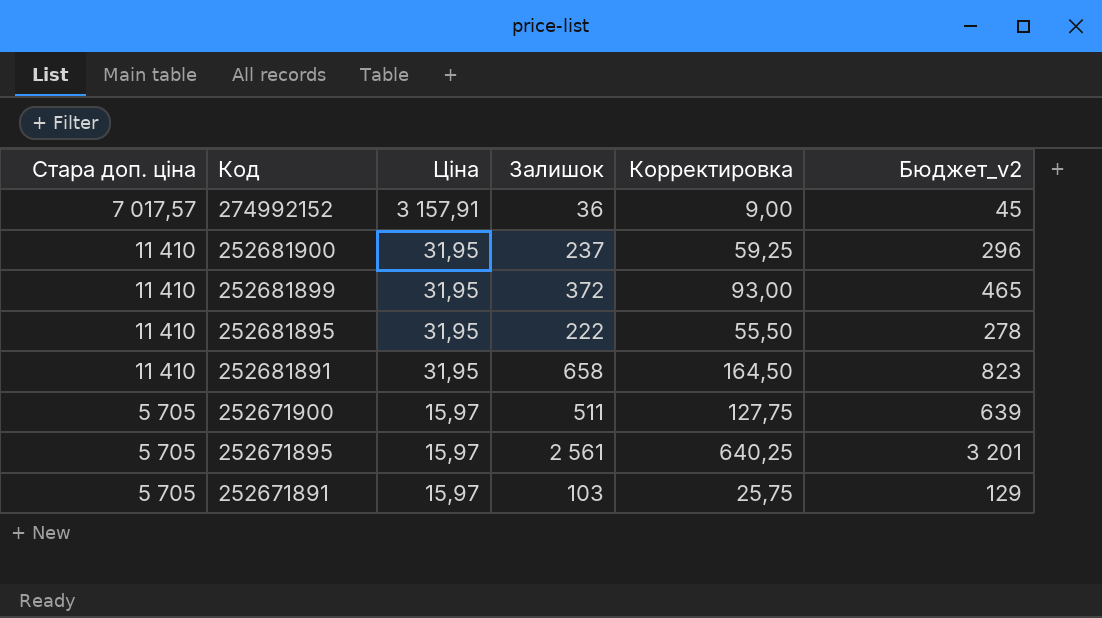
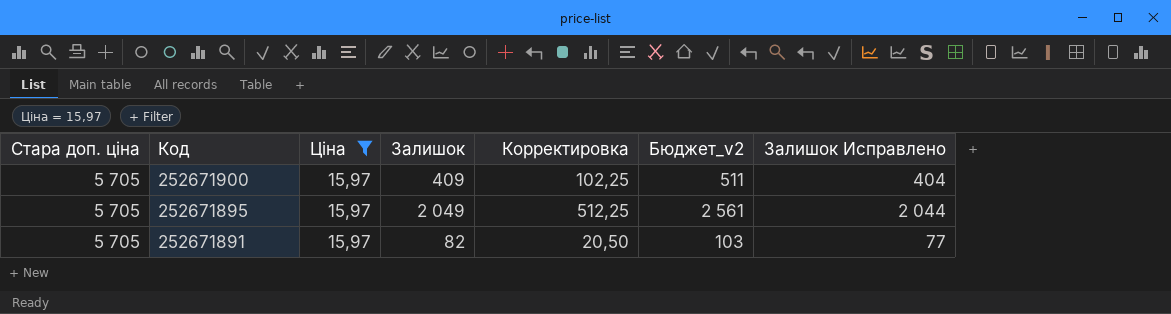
filter: none -> Ціна = 15,97
column Залишок Исправлено | formula: none -> [Залишок] - 5
252671900 | Залишок: 511 -> 409
252671900 | Корректировка: 127,75 -> 102,25
252671900 | Бюджет_v2: 639 -> 511
252671895 | Залишок: 2 561 -> 2 049
252671895 | Корректировка: 640,25 -> 512,25
252671895 | Бюджет_v2: 3 201 -> 2 561
252671891 | Залишок: 103 -> 82
252671891 | Корректировка: 25,75 -> 20,50
252671891 | Бюджет_v2: 129 -> 103

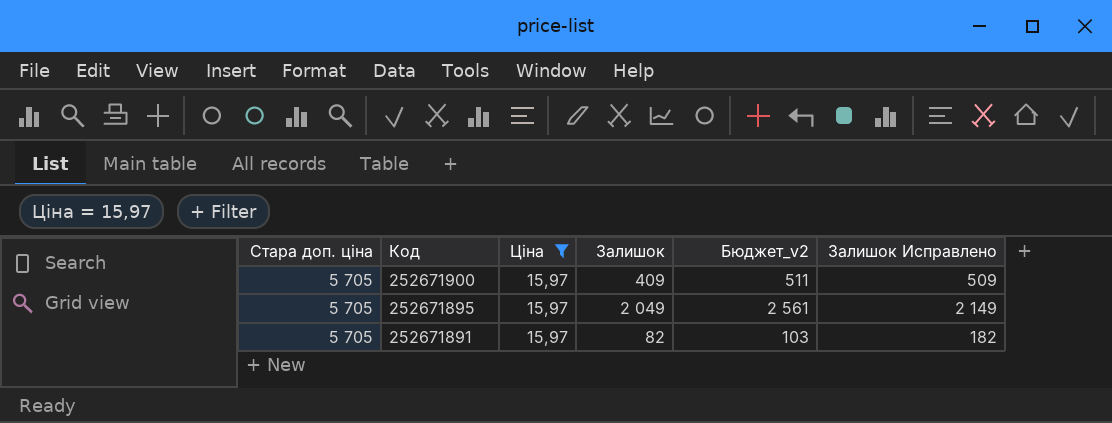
column Корректировка | formula: [Залишок] * 0,25 -> none
column Залишок Исправлено | formula: [Залишок] - 5 -> [Залишок] + 100

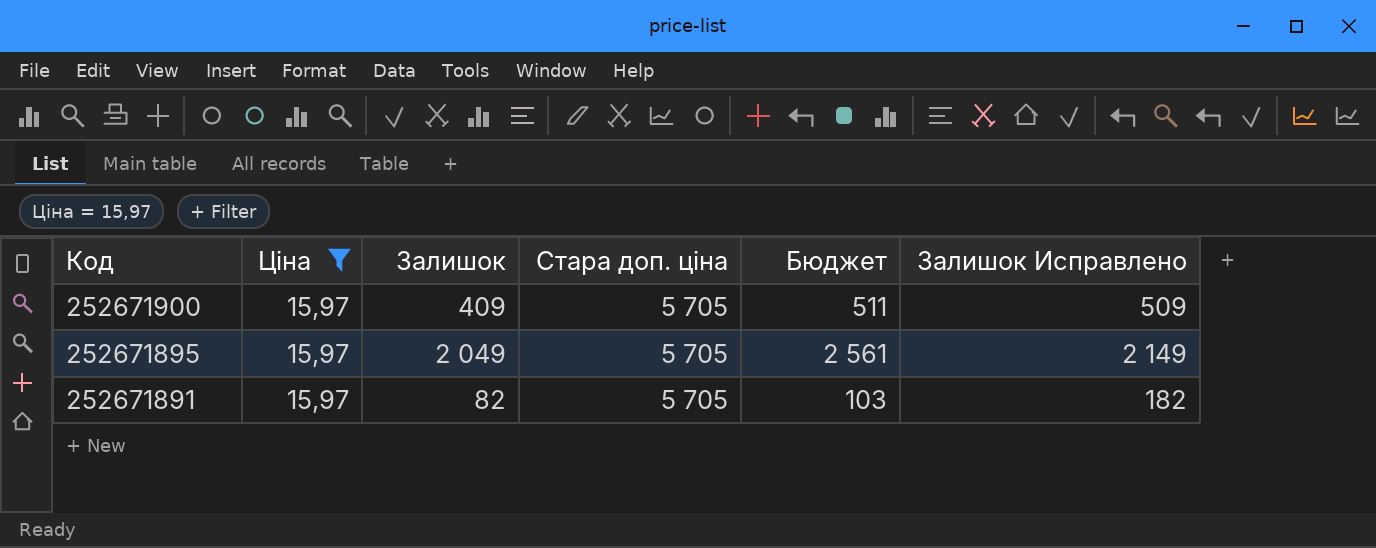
column Стара доп. ціна | position: 1 -> 4
column name: Бюджет_v2 -> Бюджет

